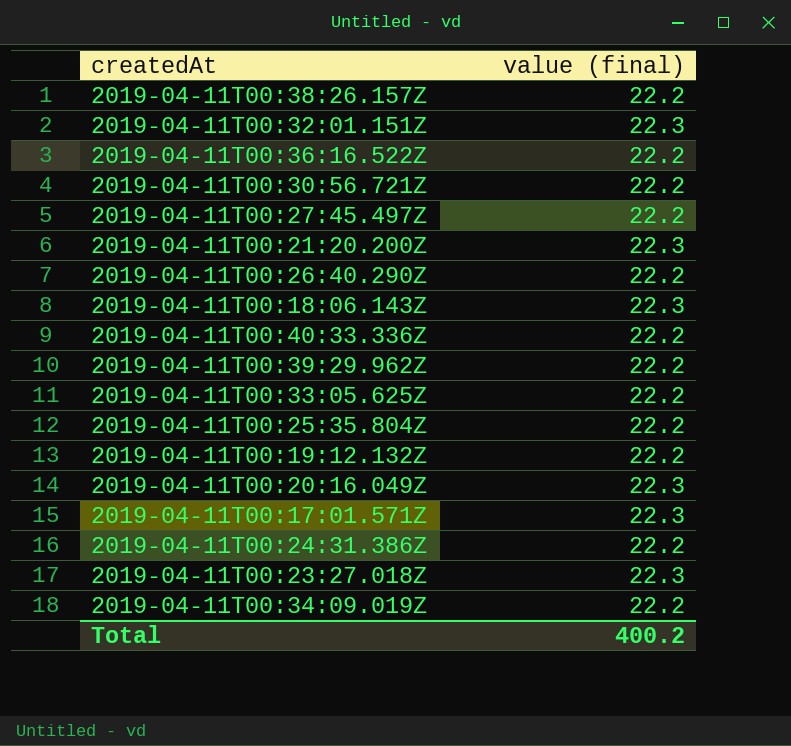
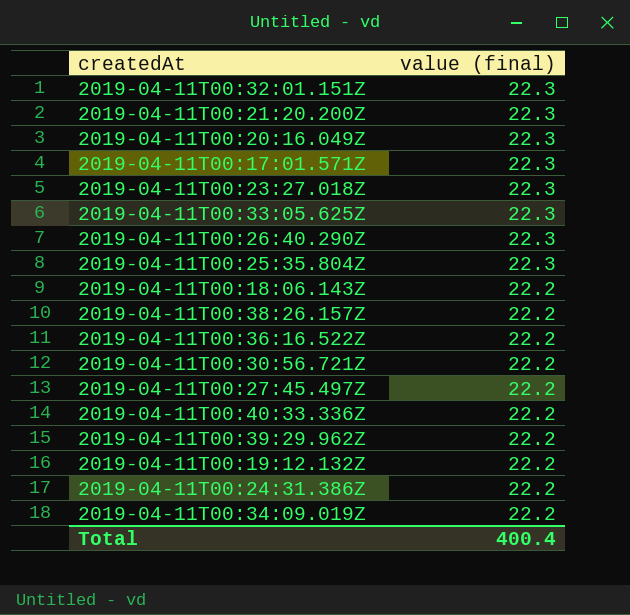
row order: none -> value (final) descending
2019-04-11T00:33:05.625Z | value (final): 22.2 -> 22.3
2019-04-11T00:26:40.290Z | value (final): 22.2 -> 22.3
2019-04-11T00:25:35.804Z | value (final): 22.2 -> 22.3
2019-04-11T00:18:06.143Z | value (final): 22.3 -> 22.2
Total | value (final): 400.2 -> 400.4

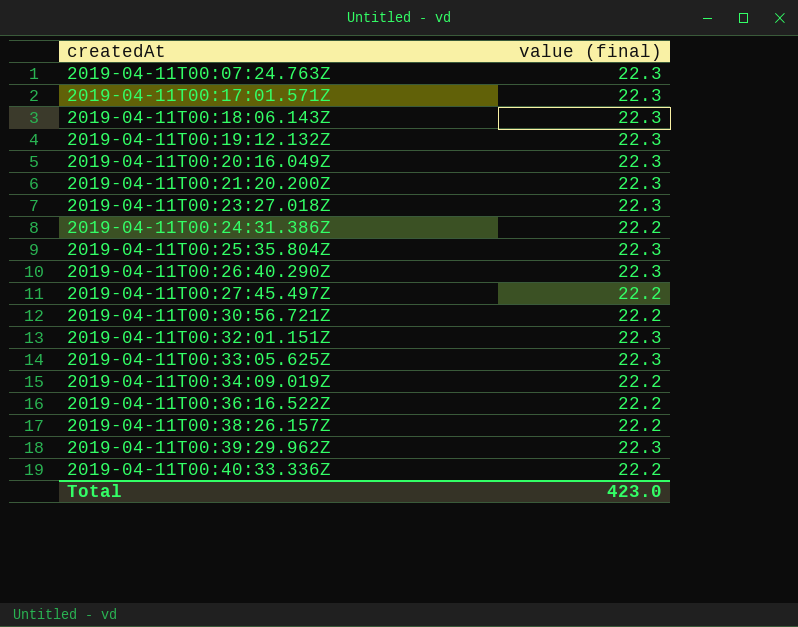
row order: value (final) descending -> createdAt ascending
row 2019-04-11T00:07:24.763Z: none -> 22.3
2019-04-11T00:18:06.143Z | value (final): 22.2 -> 22.3
2019-04-11T00:19:12.132Z | value (final): 22.2 -> 22.3
2019-04-11T00:39:29.962Z | value (final): 22.2 -> 22.3
Total | value (final): 400.4 -> 423.0

